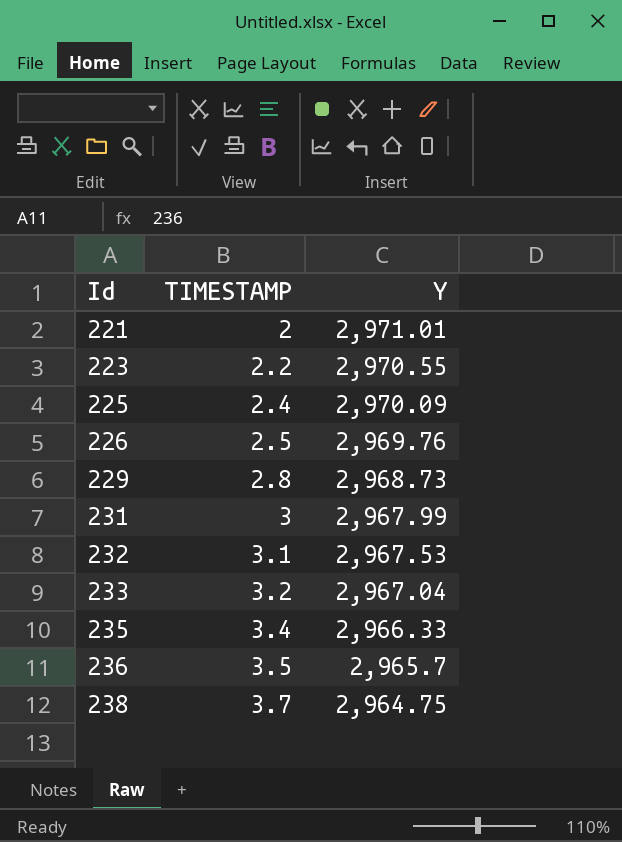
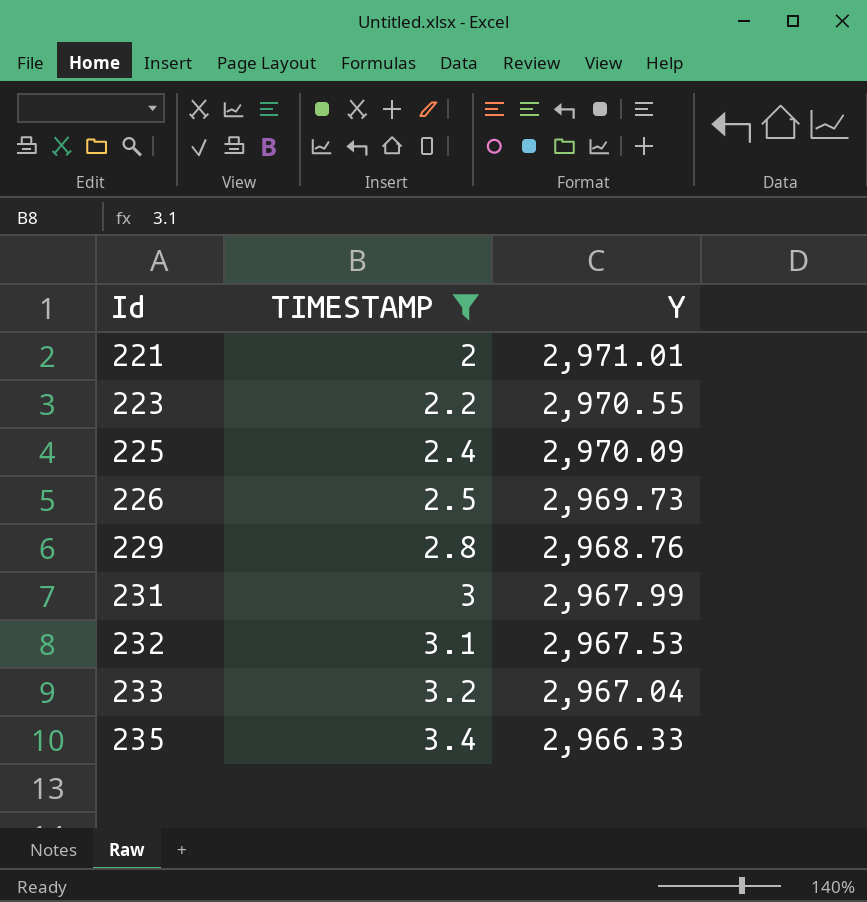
filter: none -> TIMESTAMP <= 3.4
226 | Y: 2,969.76 -> 2,969.73
229 | Y: 2,968.73 -> 2,968.76

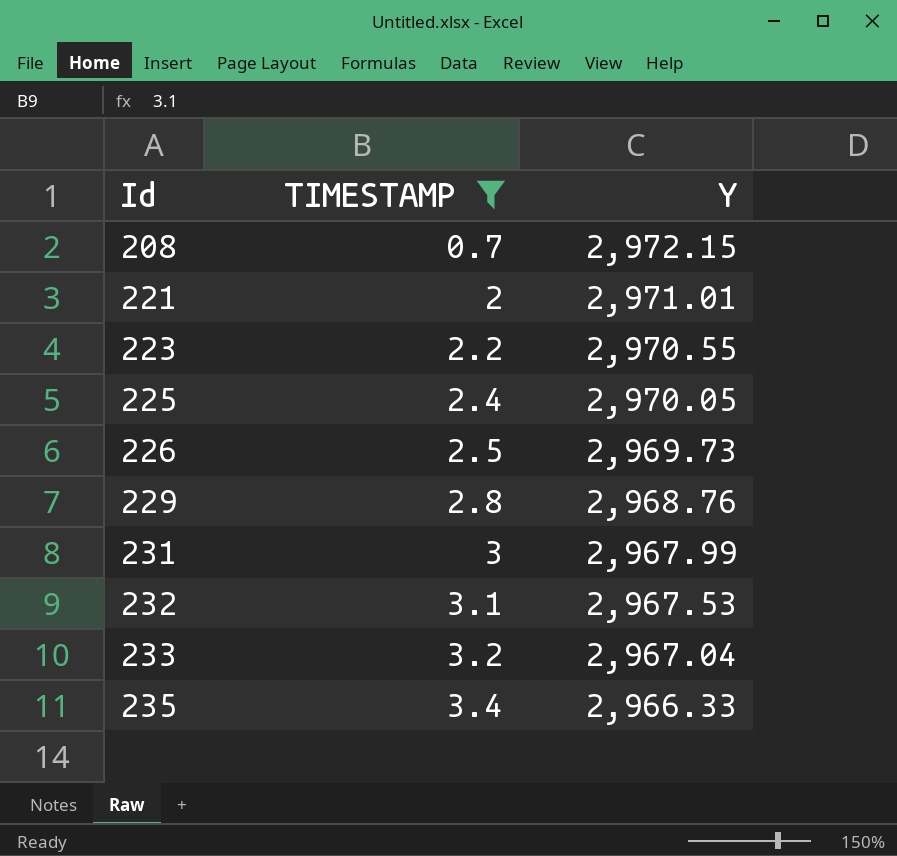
row 208: none -> 0.7 | 2,972.15
225 | Y: 2,970.09 -> 2,970.05

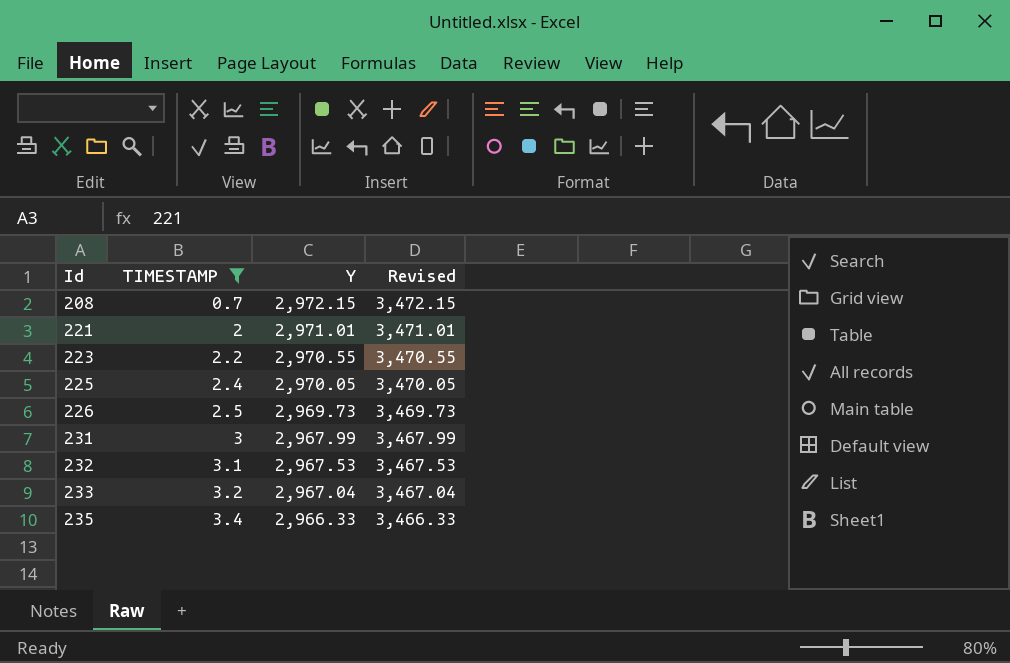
column Revised | formula: none -> [Y] + 500
row 229: 2.8 | 2,968.76 -> none

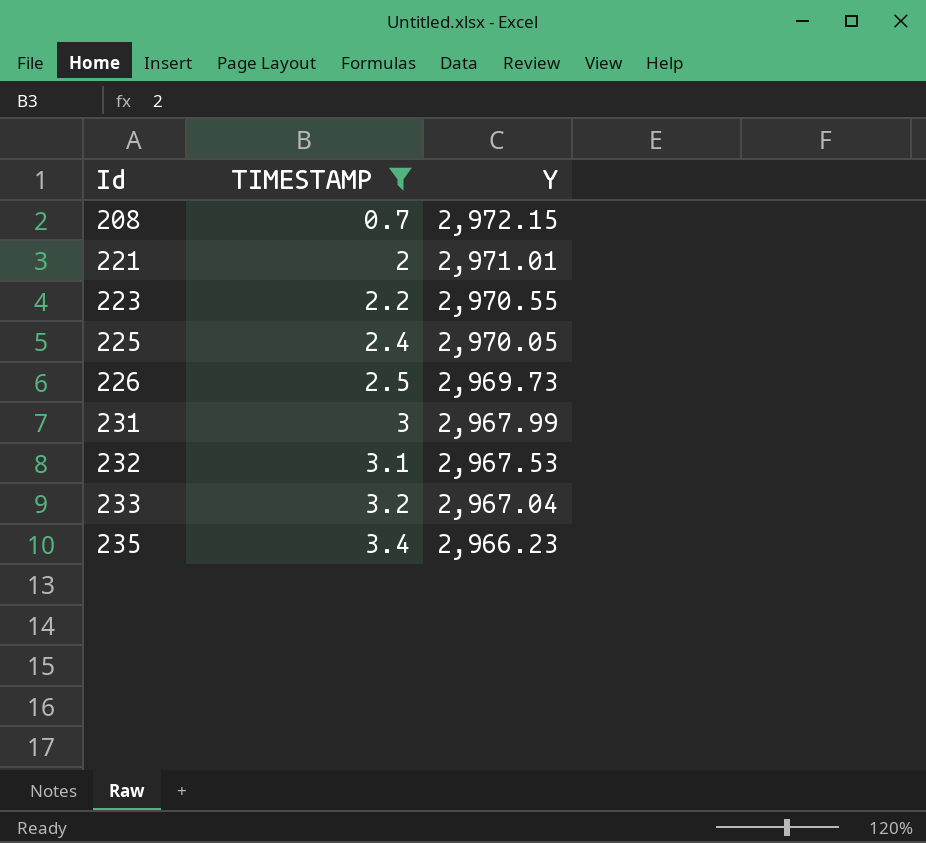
column Revised | formula: [Y] + 500 -> none
235 | Y: 2,966.33 -> 2,966.23

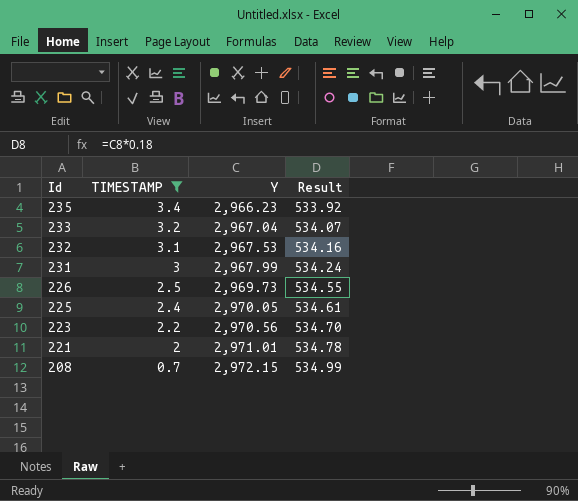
row order: Id ascending -> Id descending
column Result | formula: none -> [Y] * 0.18
223 | Y: 2,970.55 -> 2,970.56

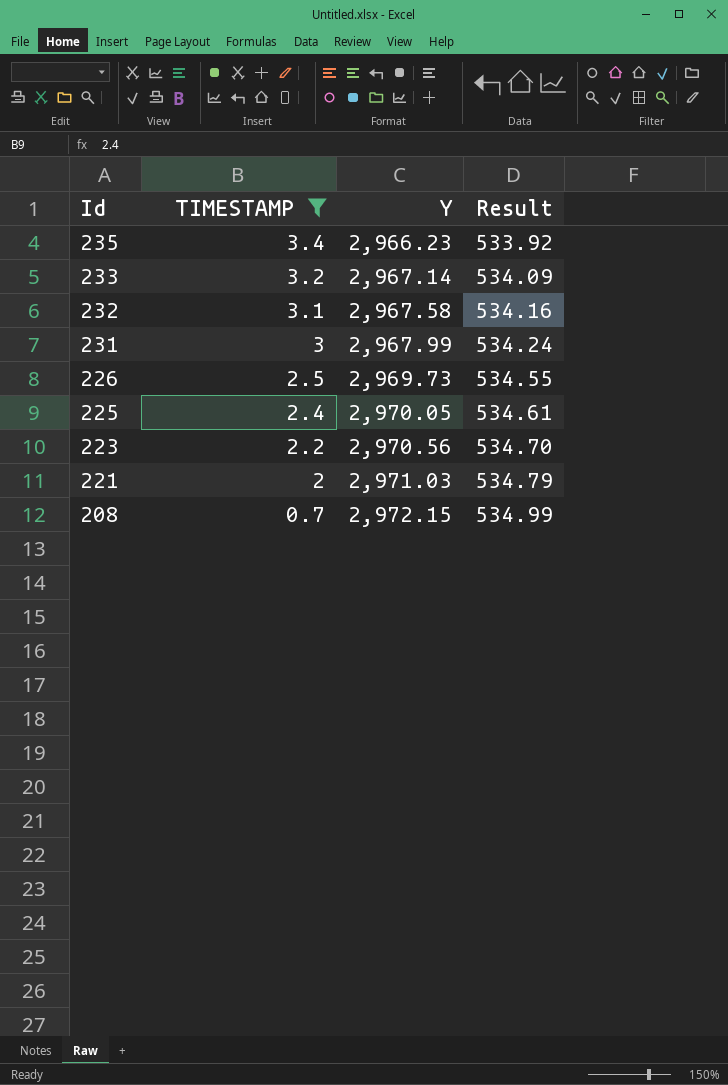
233 | Y: 2,967.04 -> 2,967.14
233 | Result: 534.07 -> 534.09
232 | Y: 2,967.53 -> 2,967.58
221 | Y: 2,971.01 -> 2,971.03
221 | Result: 534.78 -> 534.79

